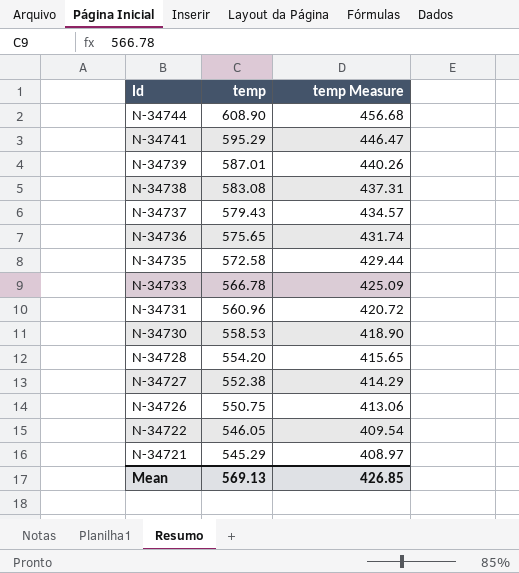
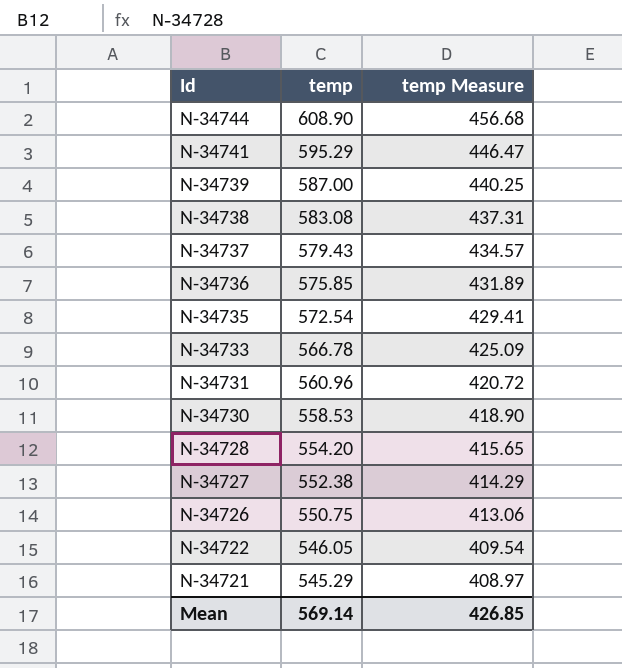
N-34739 | temp: 587.01 -> 587.00
N-34739 | temp Measure: 440.26 -> 440.25
N-34736 | temp: 575.65 -> 575.85
N-34736 | temp Measure: 431.74 -> 431.89
N-34735 | temp: 572.58 -> 572.54
N-34735 | temp Measure: 429.44 -> 429.41
Mean | temp: 569.13 -> 569.14

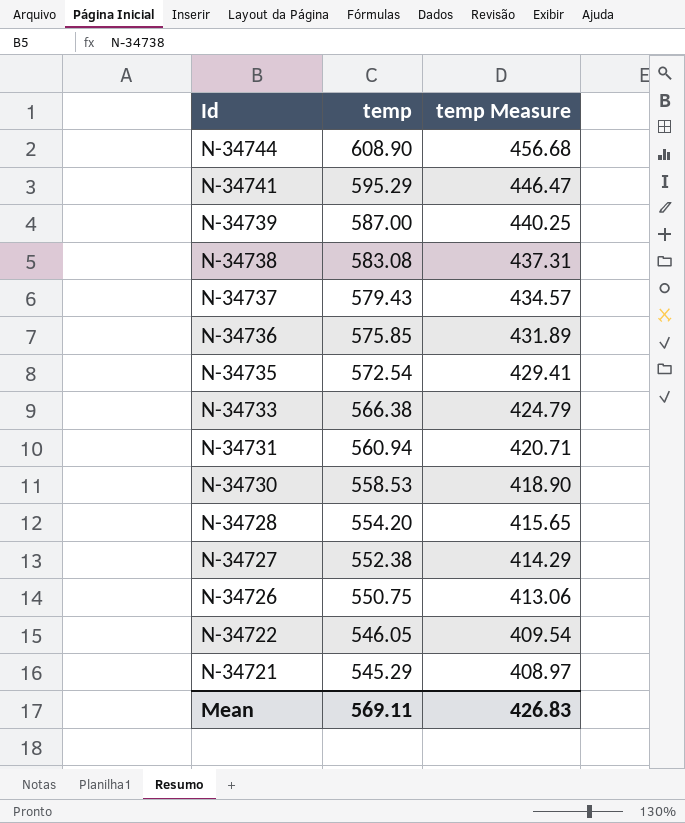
N-34733 | temp: 566.78 -> 566.38
N-34733 | temp Measure: 425.09 -> 424.79
N-34731 | temp: 560.96 -> 560.94
N-34731 | temp Measure: 420.72 -> 420.71
Mean | temp: 569.14 -> 569.11
Mean | temp Measure: 426.85 -> 426.83

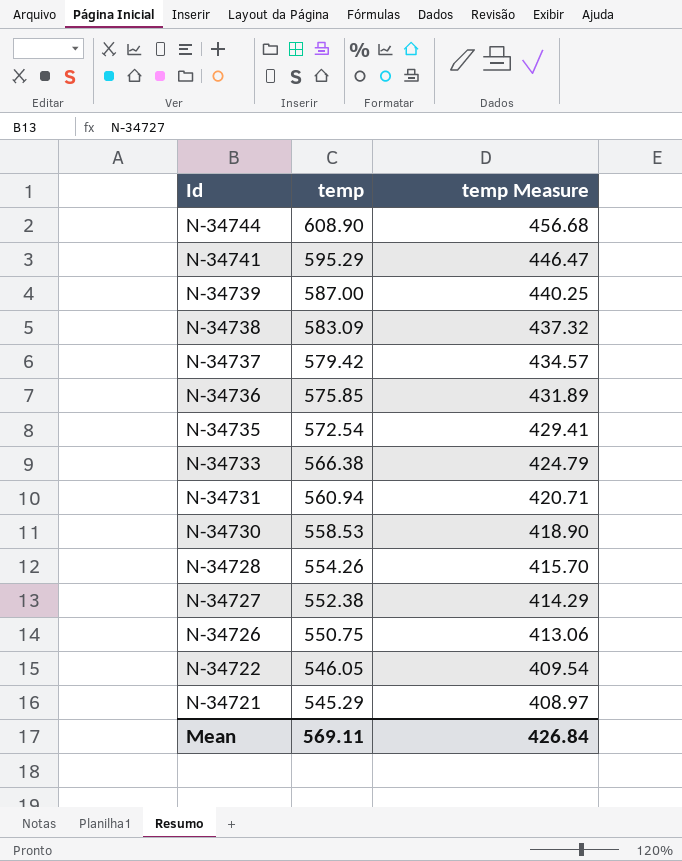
N-34738 | temp: 583.08 -> 583.09
N-34738 | temp Measure: 437.31 -> 437.32
N-34737 | temp: 579.43 -> 579.42
N-34728 | temp: 554.20 -> 554.26
N-34728 | temp Measure: 415.65 -> 415.70
Mean | temp Measure: 426.83 -> 426.84

